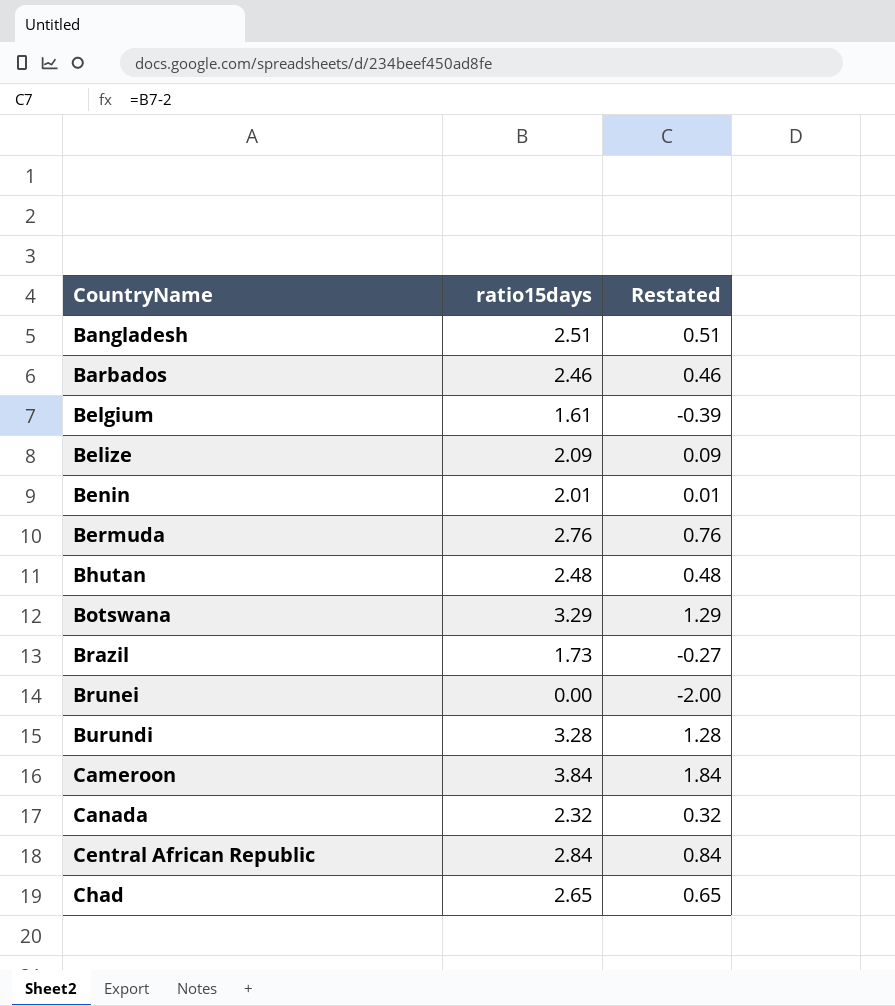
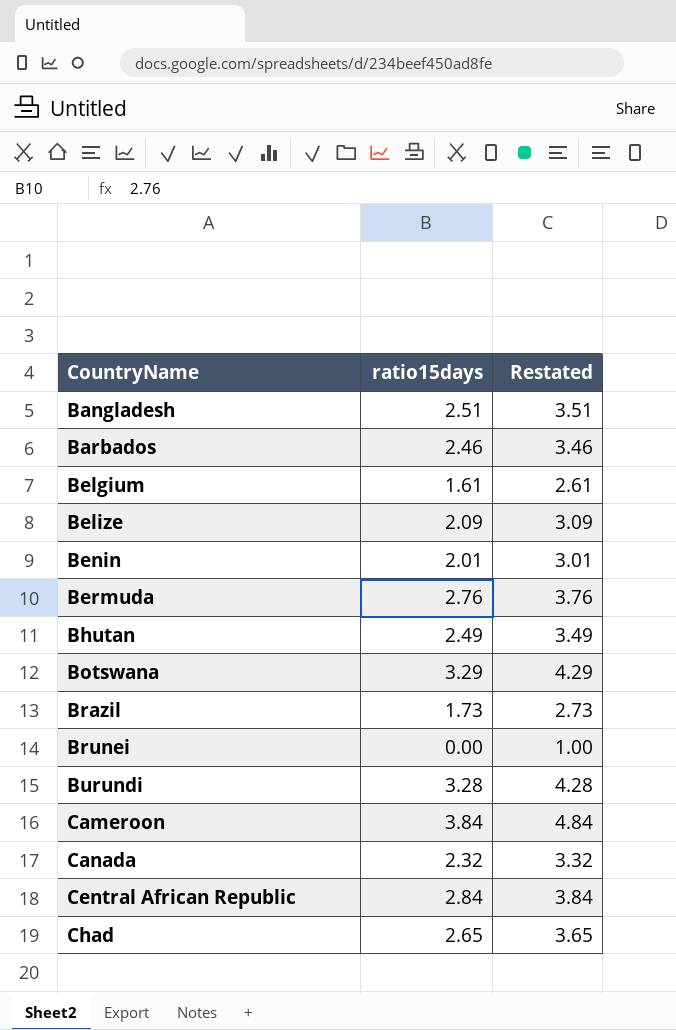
column Restated | formula: [ratio15days] - 2 -> [ratio15days] + 1
Bhutan | ratio15days: 2.48 -> 2.49

